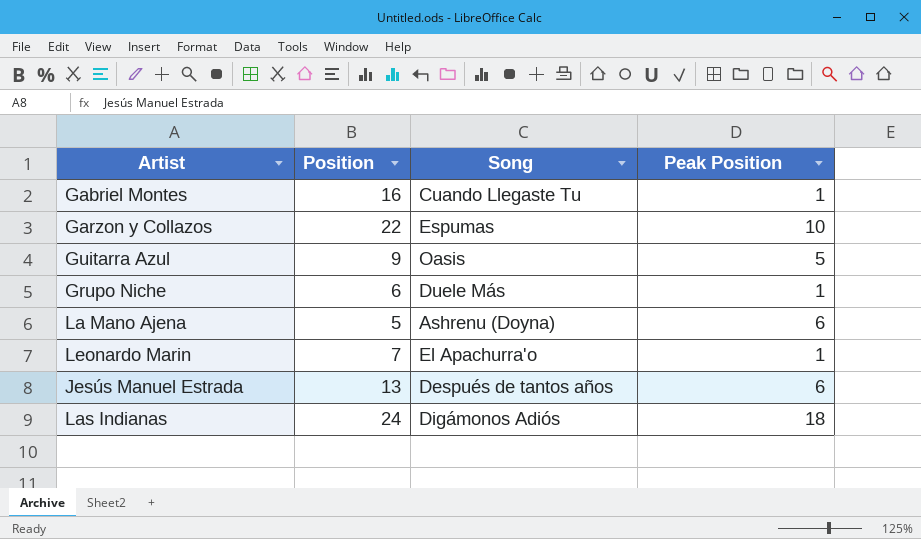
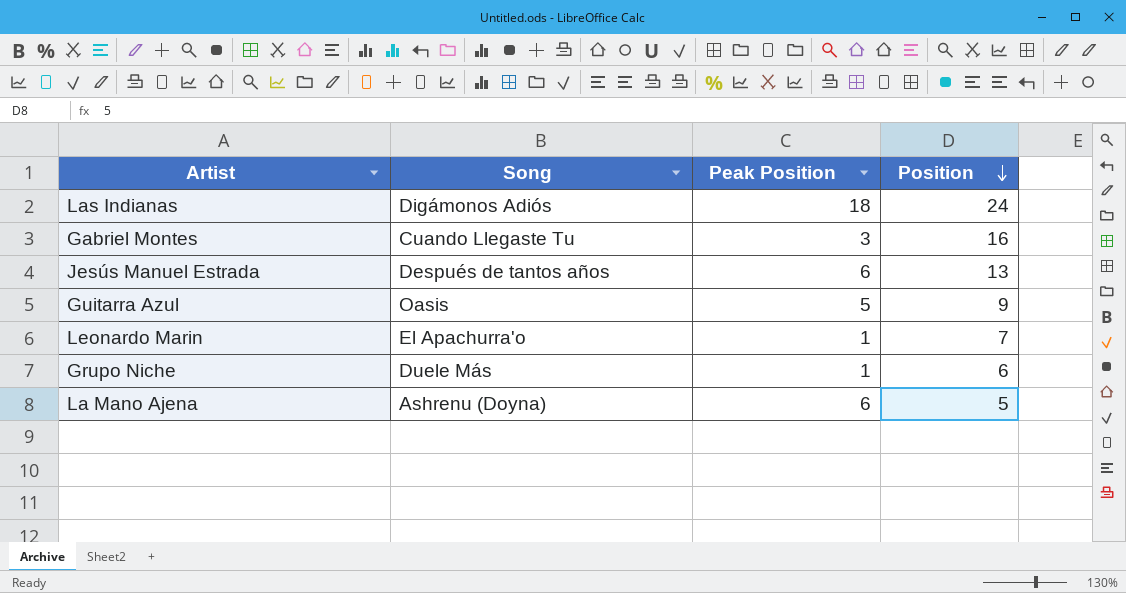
row order: none -> Position descending
column Position | position: 2 -> 4
row Garzon y Collazos: 22 | Espumas | 10 -> none
Gabriel Montes | Peak Position: 1 -> 3

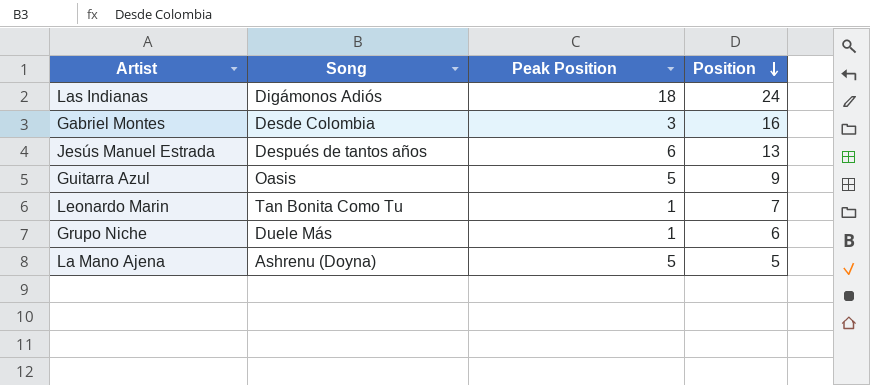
Gabriel Montes | Song: Cuando Llegaste Tu -> Desde Colombia
Leonardo Marin | Song: El Apachurra'o -> Tan Bonita Como Tu
La Mano Ajena | Peak Position: 6 -> 5

